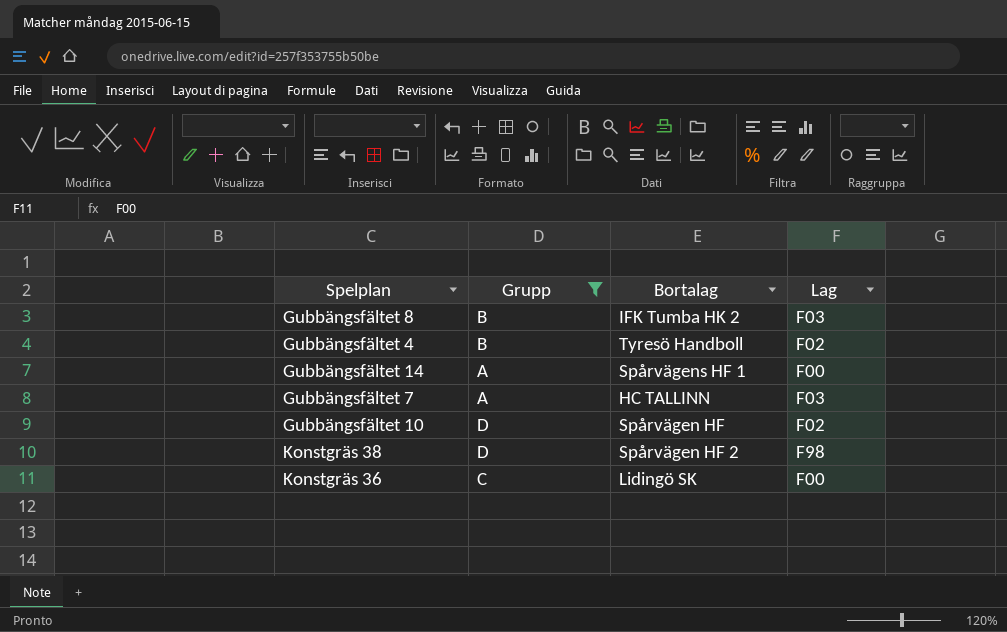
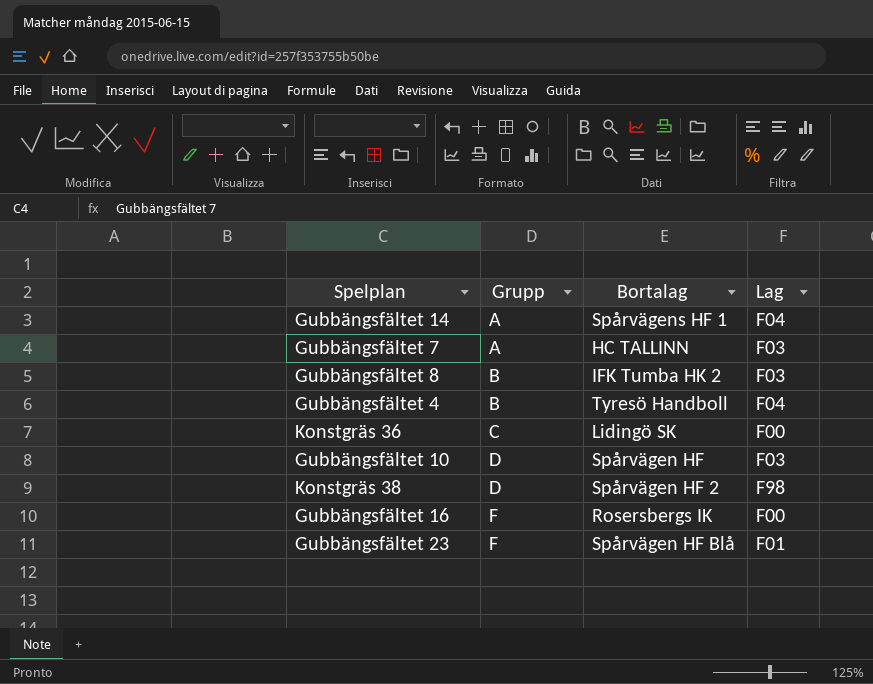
filter: Grupp != F -> none
row order: none -> Grupp ascending
Gubbängsfältet 14 | Lag: F00 -> F04
Gubbängsfältet 4 | Lag: F02 -> F04
Gubbängsfältet 10 | Lag: F02 -> F03

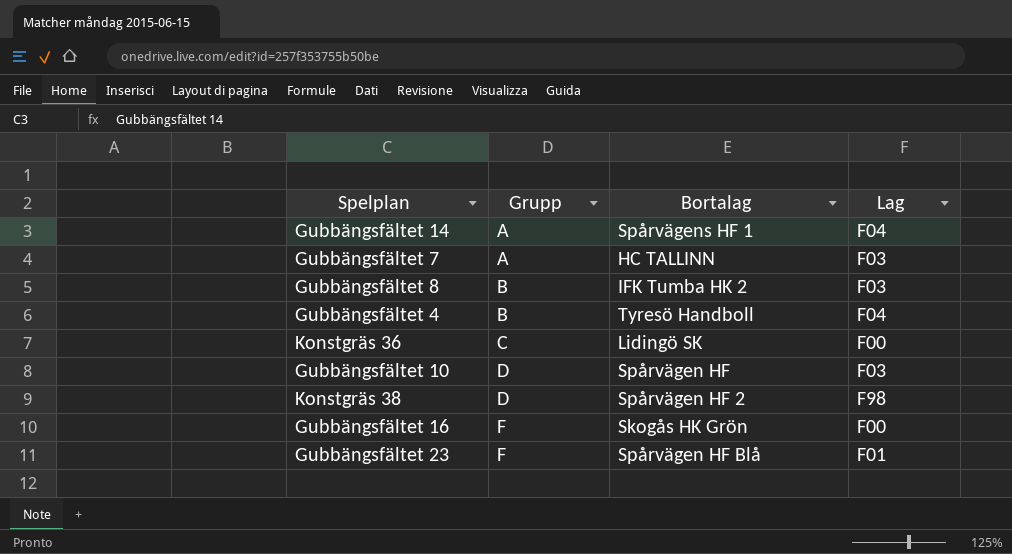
Gubbängsfältet 16 | Bortalag: Rosersbergs IK -> Skogås HK Grön

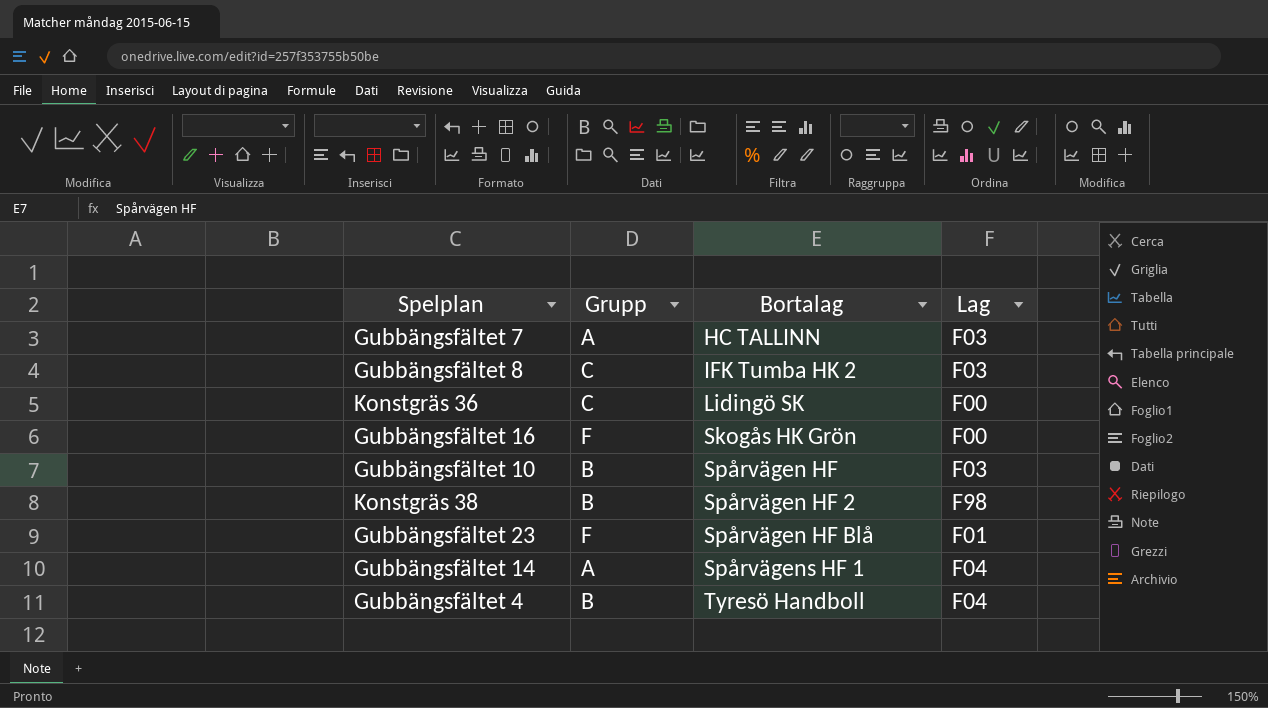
row order: Grupp ascending -> Bortalag ascending
Gubbängsfältet 8 | Grupp: B -> C
Gubbängsfältet 10 | Grupp: D -> B
Konstgräs 38 | Grupp: D -> B

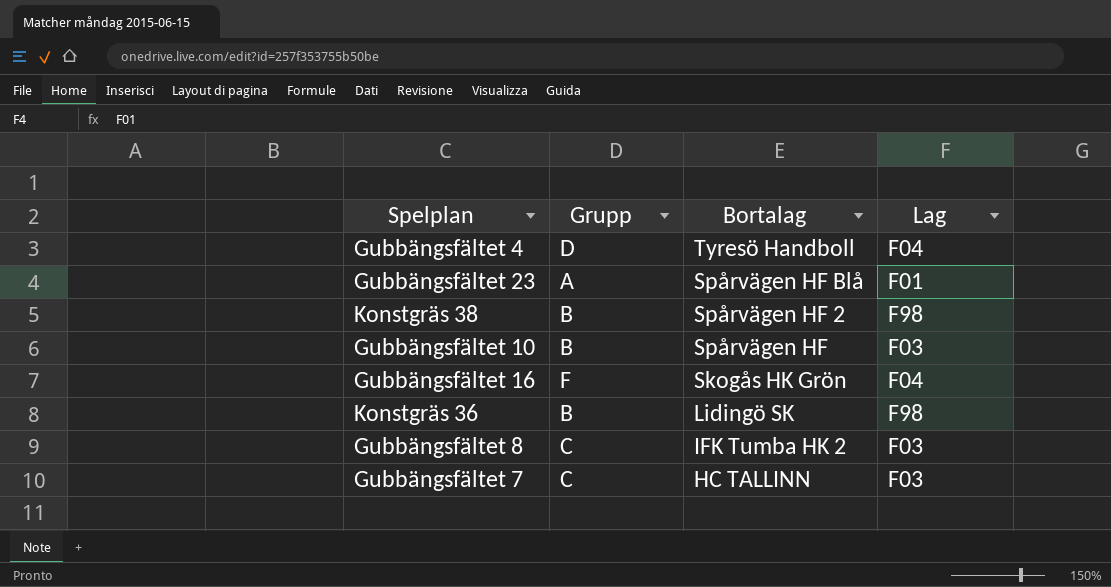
row order: Bortalag ascending -> Bortalag descending
row Gubbängsfältet 14: A | Spårvägens HF 1 | F04 -> none
Gubbängsfältet 4 | Grupp: B -> D
Gubbängsfältet 23 | Grupp: F -> A
Gubbängsfältet 16 | Lag: F00 -> F04
Konstgräs 36 | Grupp: C -> B
Konstgräs 36 | Lag: F00 -> F98
Gubbängsfältet 7 | Grupp: A -> C

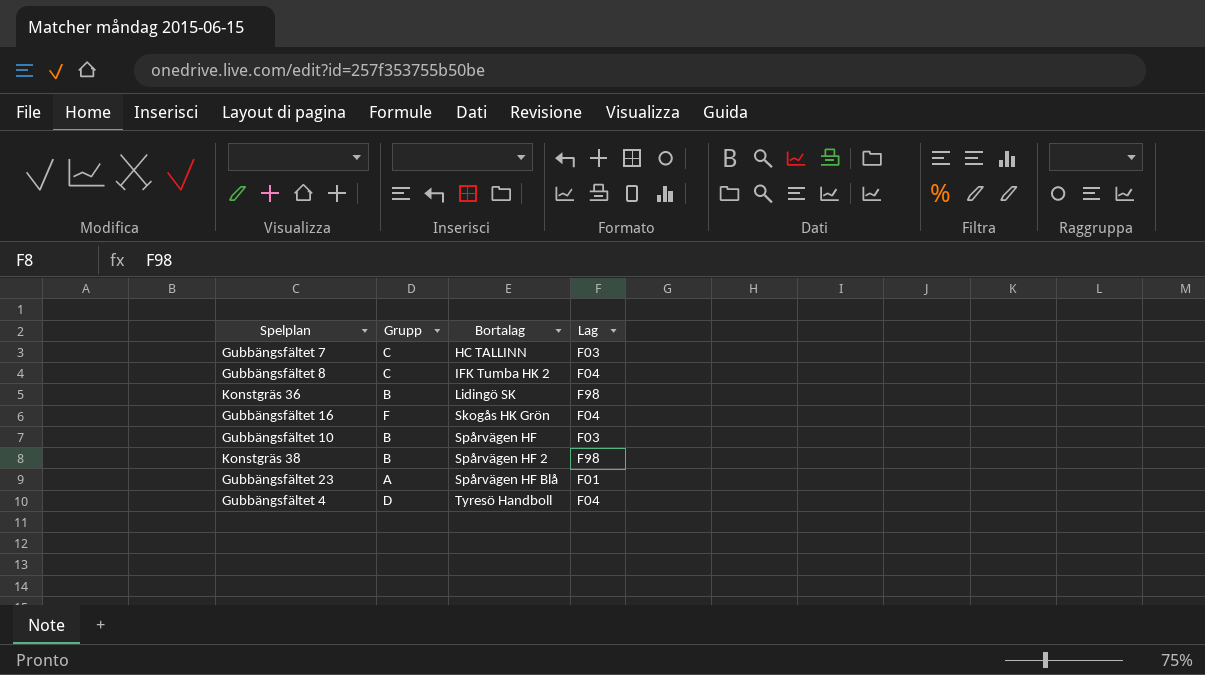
row order: Bortalag descending -> Bortalag ascending
Gubbängsfältet 8 | Lag: F03 -> F04

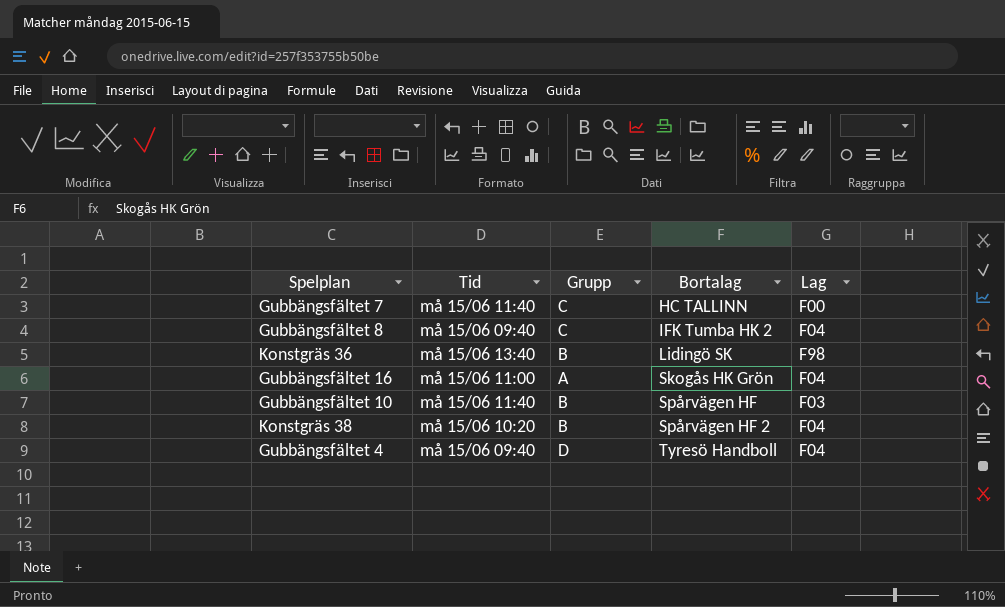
column Tid | position: none -> 2
row Gubbängsfältet 23: A | Spårvägen HF Blå | F01 -> none
Gubbängsfältet 7 | Lag: F03 -> F00
Gubbängsfältet 16 | Grupp: F -> A
Konstgräs 38 | Lag: F98 -> F04

